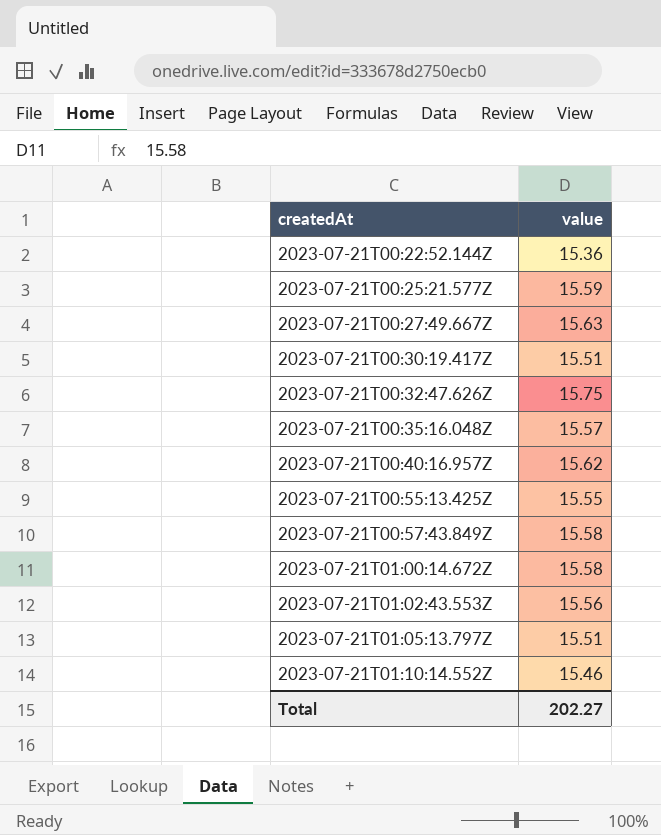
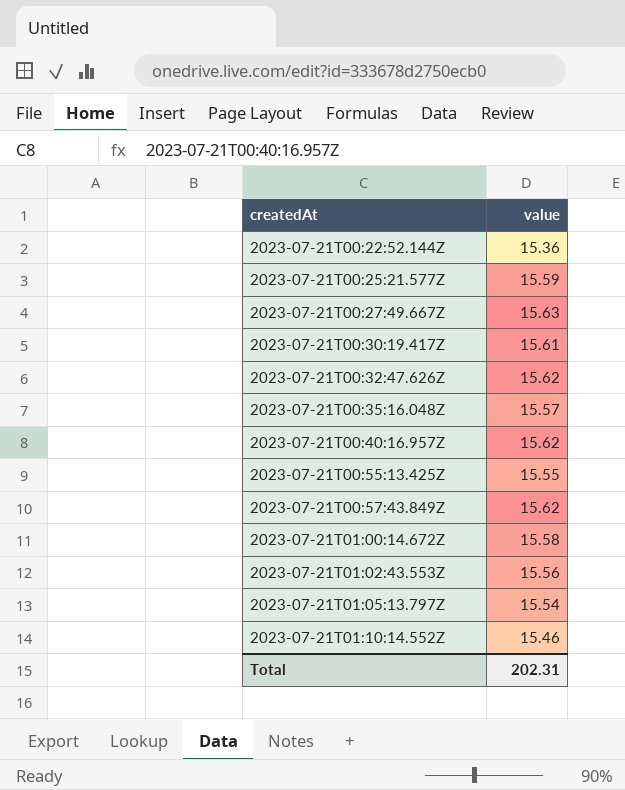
2023-07-21T00:30:19.417Z | value: 15.51 -> 15.61
2023-07-21T00:32:47.626Z | value: 15.75 -> 15.62
2023-07-21T00:57:43.849Z | value: 15.58 -> 15.62
2023-07-21T01:05:13.797Z | value: 15.51 -> 15.54
Total | value: 202.27 -> 202.31

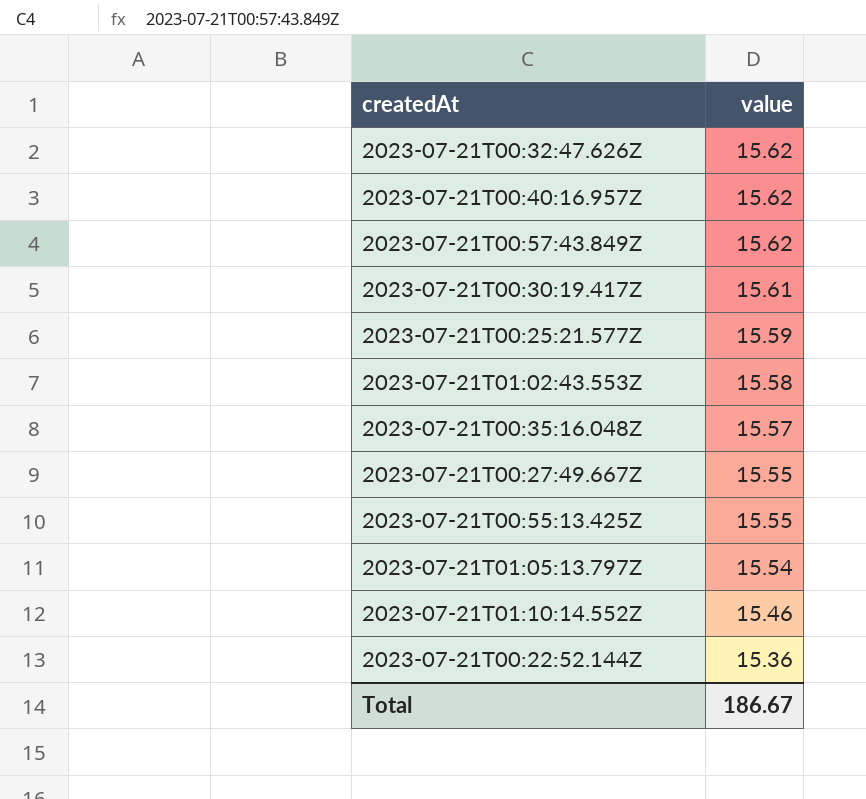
row order: createdAt ascending -> value descending
row 2023-07-21T01:00:14.672Z: 15.58 -> none
2023-07-21T01:02:43.553Z | value: 15.56 -> 15.58
2023-07-21T00:27:49.667Z | value: 15.63 -> 15.55
Total | value: 202.31 -> 186.67

